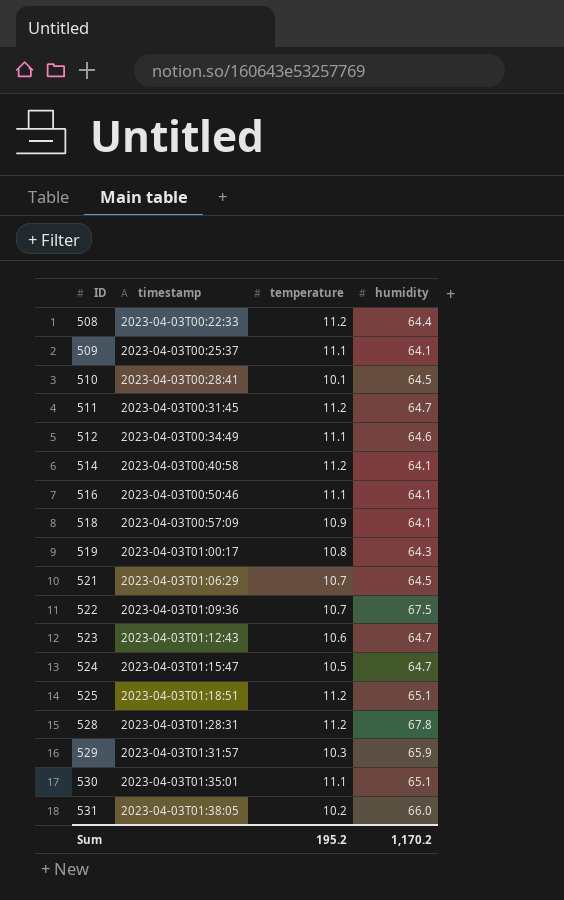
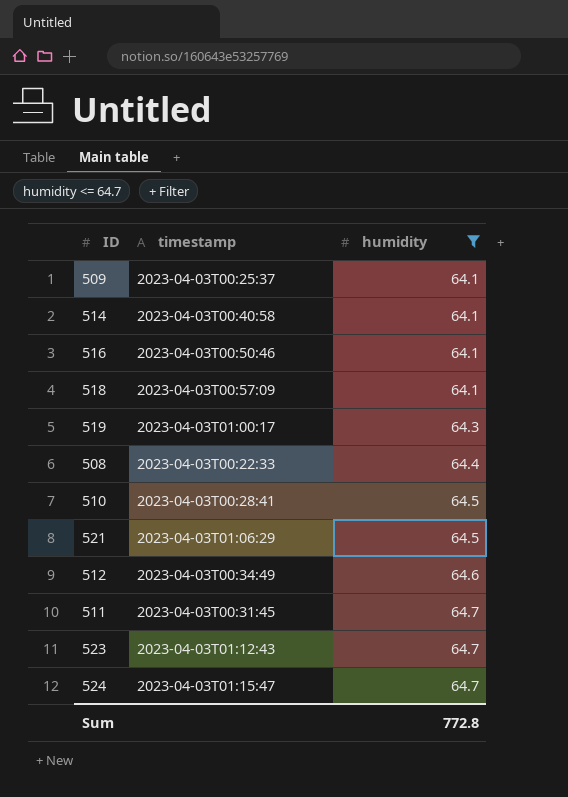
filter: none -> humidity <= 64.7
row order: ID ascending -> humidity ascending
column temperature | position: 3 -> none
Sum | humidity: 1,170.2 -> 772.8

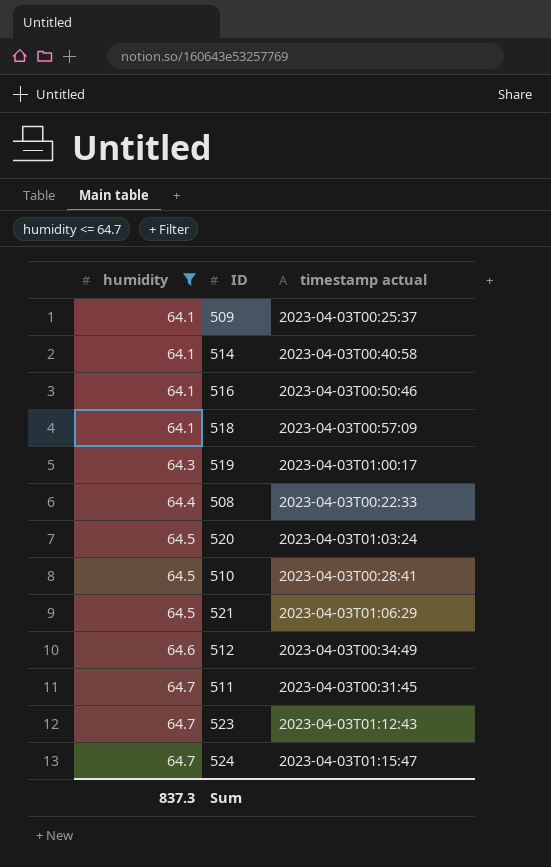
column humidity | position: 3 -> 1
column name: timestamp -> timestamp actual
row 520: none -> 64.5 | 2023-04-03T01:03:24
Sum | humidity: 772.8 -> 837.3

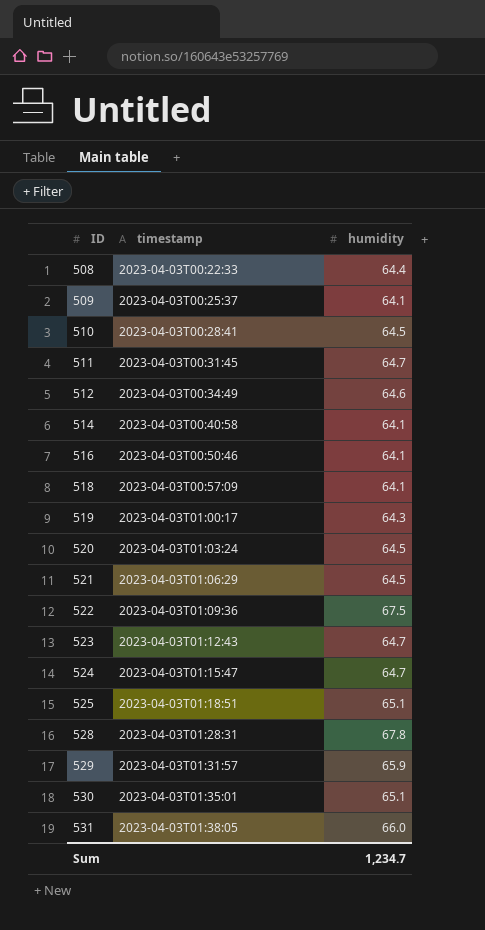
filter: humidity <= 64.7 -> none
row order: humidity ascending -> ID ascending
column name: timestamp actual -> timestamp
column humidity | position: 1 -> 3
Sum | humidity: 837.3 -> 1,234.7

